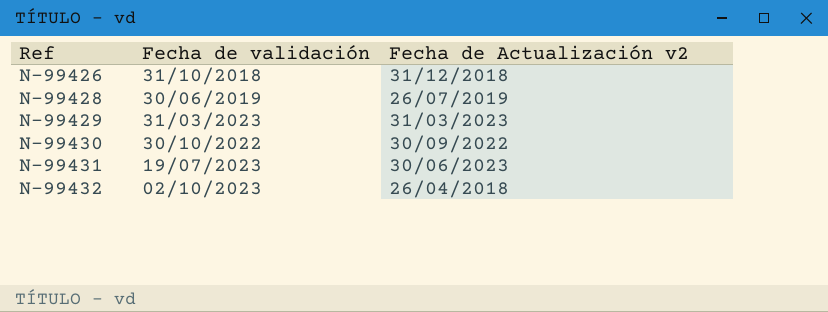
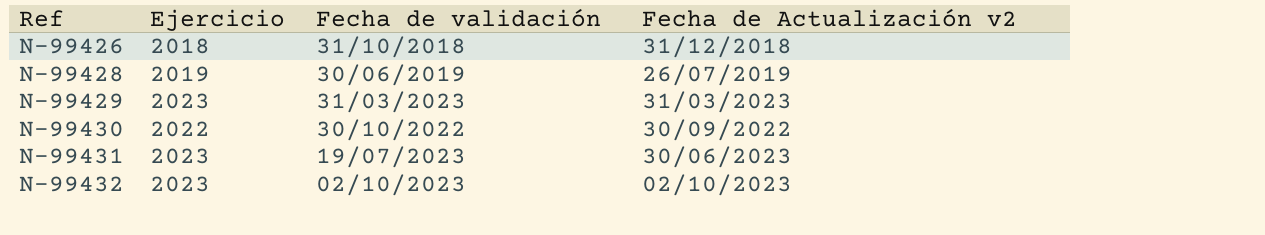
column Ejercicio | position: none -> 2
N-99432 | Fecha de Actualización v2: 26/04/2018 -> 02/10/2023

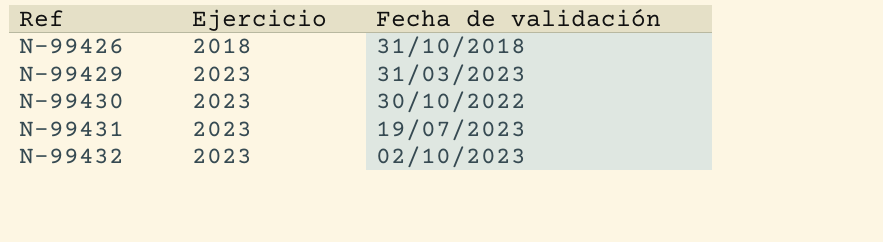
column Fecha de Actualización v2 | position: 4 -> none
row N-99428: 2019 | 30/06/2019 | 26/07/2019 -> none
N-99430 | Ejercicio: 2022 -> 2023

